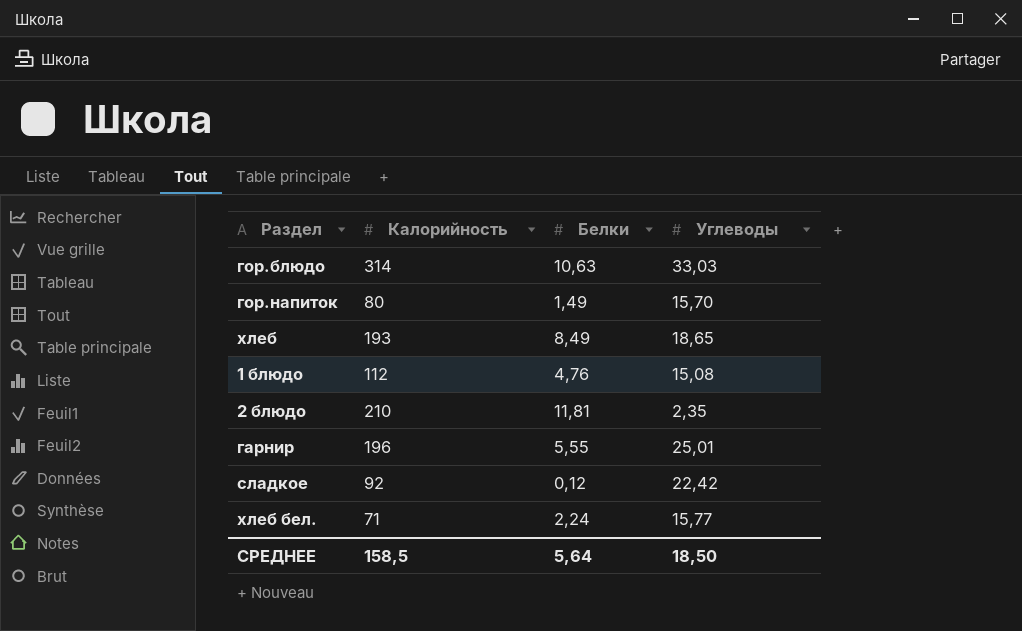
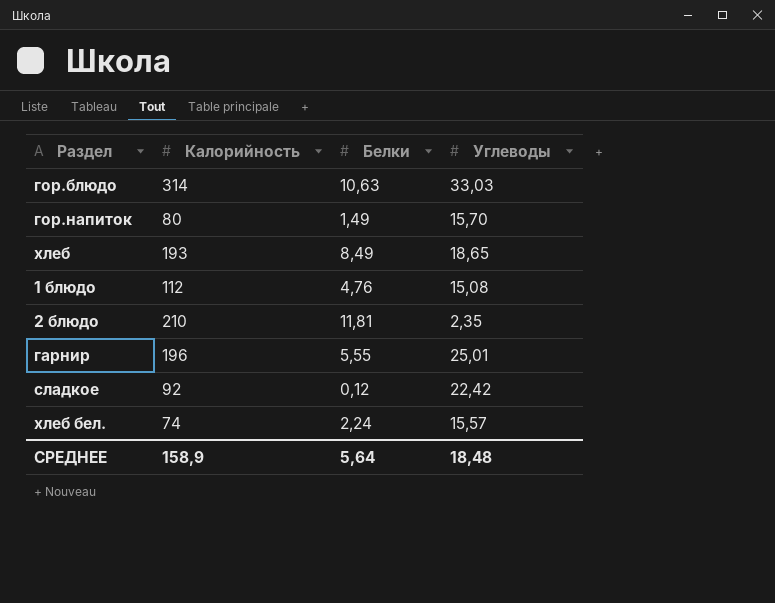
хлеб бел. | Калорийность: 71 -> 74
хлеб бел. | Углеводы: 15,77 -> 15,57
СРЕДНЕЕ | Калорийность: 158,5 -> 158,9
СРЕДНЕЕ | Углеводы: 18,50 -> 18,48

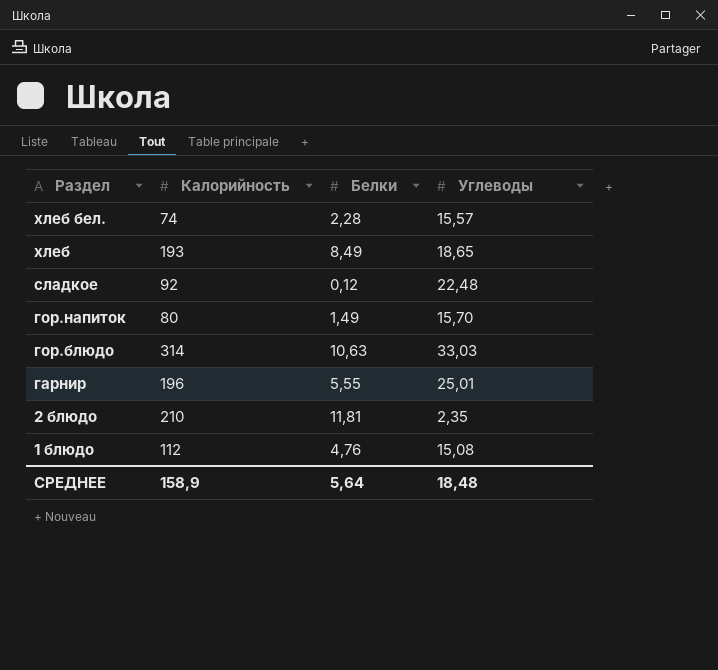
row order: none -> Раздел descending
хлеб бел. | Белки: 2,24 -> 2,28
сладкое | Углеводы: 22,42 -> 22,48

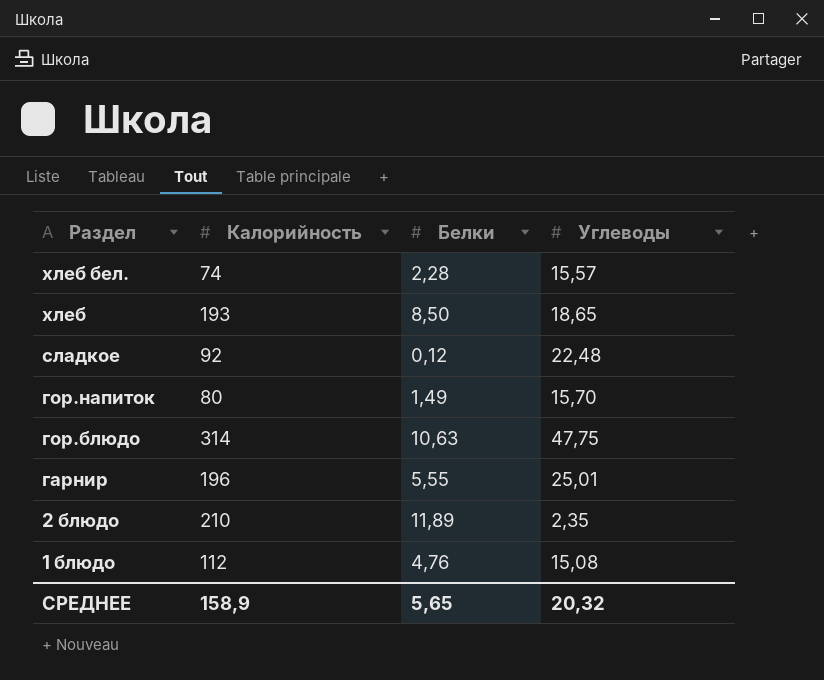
хлеб | Белки: 8,49 -> 8,50
гор.блюдо | Углеводы: 33,03 -> 47,75
2 блюдо | Белки: 11,81 -> 11,89
СРЕДНЕЕ | Белки: 5,64 -> 5,65
СРЕДНЕЕ | Углеводы: 18,48 -> 20,32

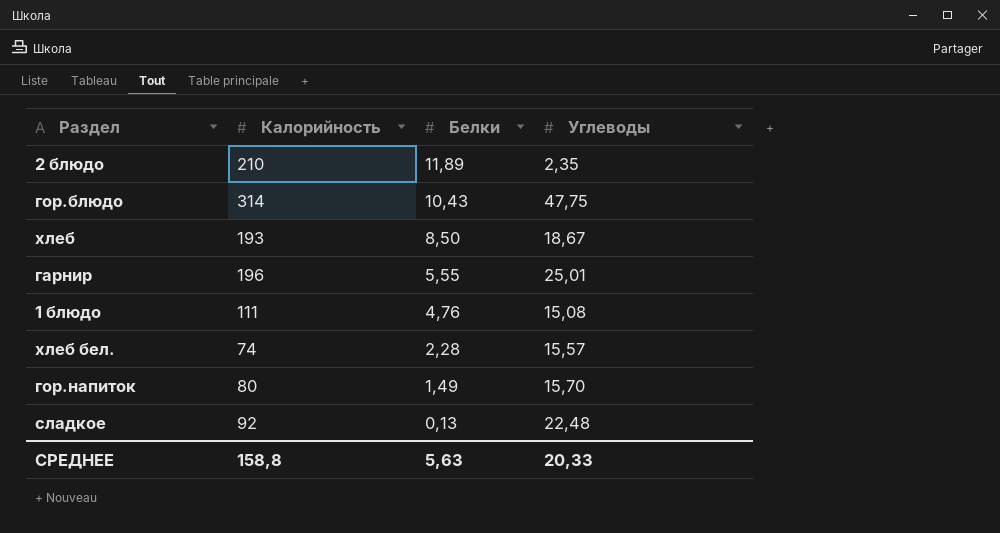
row order: Раздел descending -> Белки descending
гор.блюдо | Белки: 10,63 -> 10,43
хлеб | Углеводы: 18,65 -> 18,67
1 блюдо | Калорийность: 112 -> 111
сладкое | Белки: 0,12 -> 0,13
СРЕДНЕЕ | Калорийность: 158,9 -> 158,8
СРЕДНЕЕ | Белки: 5,65 -> 5,63
СРЕДНЕЕ | Углеводы: 20,32 -> 20,33

